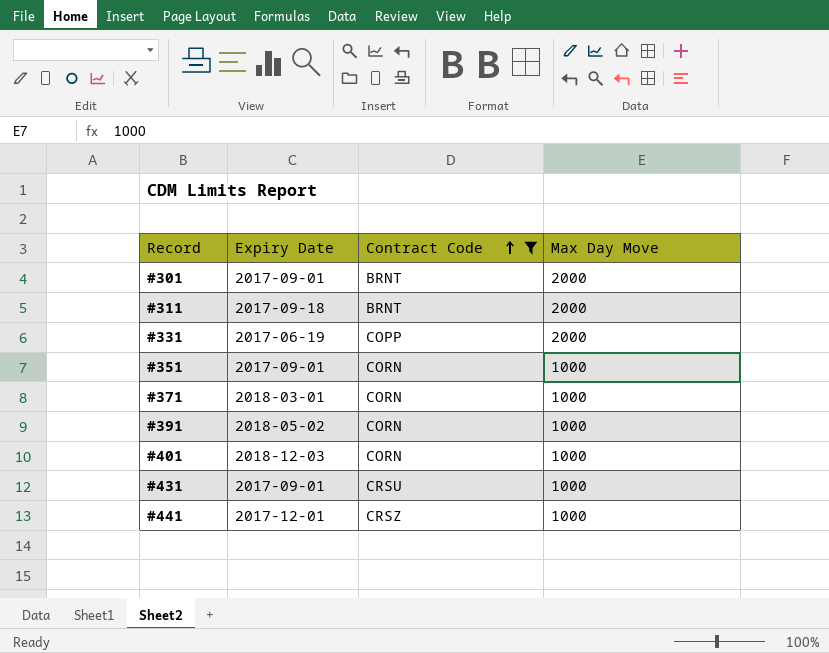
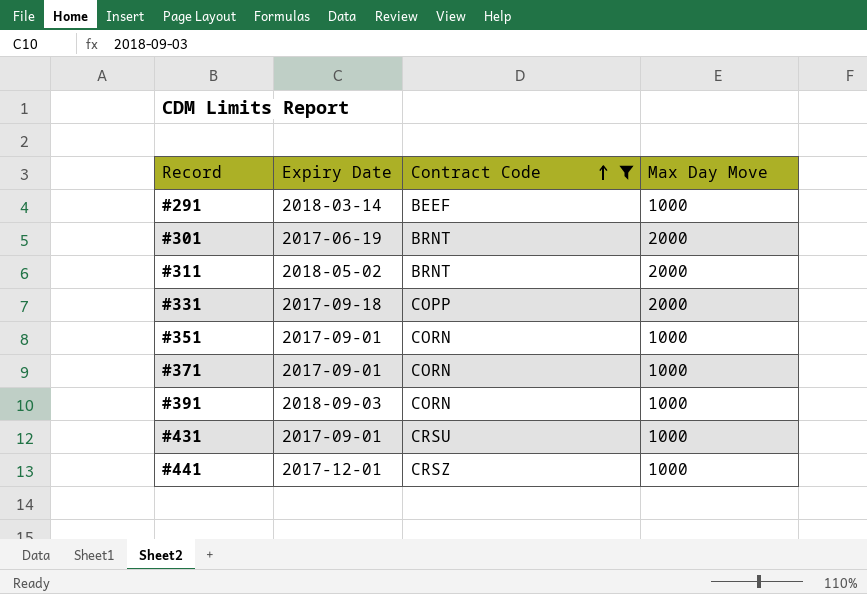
row #401: 2018-12-03 | CORN | 1000 -> none
row #291: none -> 2018-03-14 | BEEF | 1000
#301 | Expiry Date: 2017-09-01 -> 2017-06-19
#311 | Expiry Date: 2017-09-18 -> 2018-05-02
#331 | Expiry Date: 2017-06-19 -> 2017-09-18
#371 | Expiry Date: 2018-03-01 -> 2017-09-01
#391 | Expiry Date: 2018-05-02 -> 2018-09-03

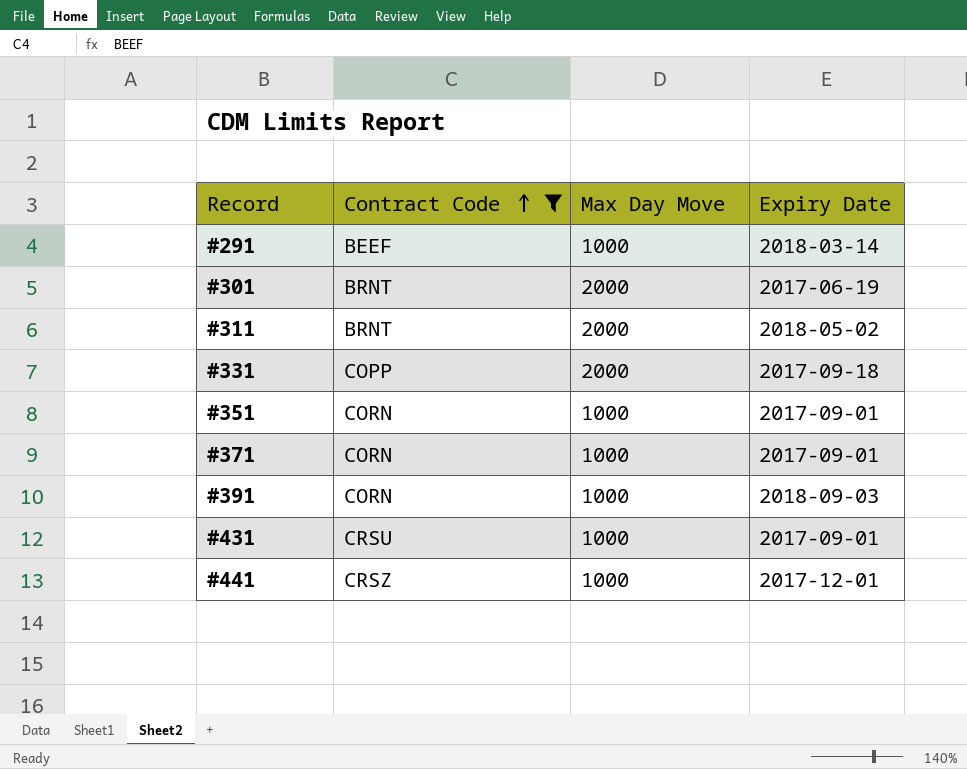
column Expiry Date | position: 2 -> 4

